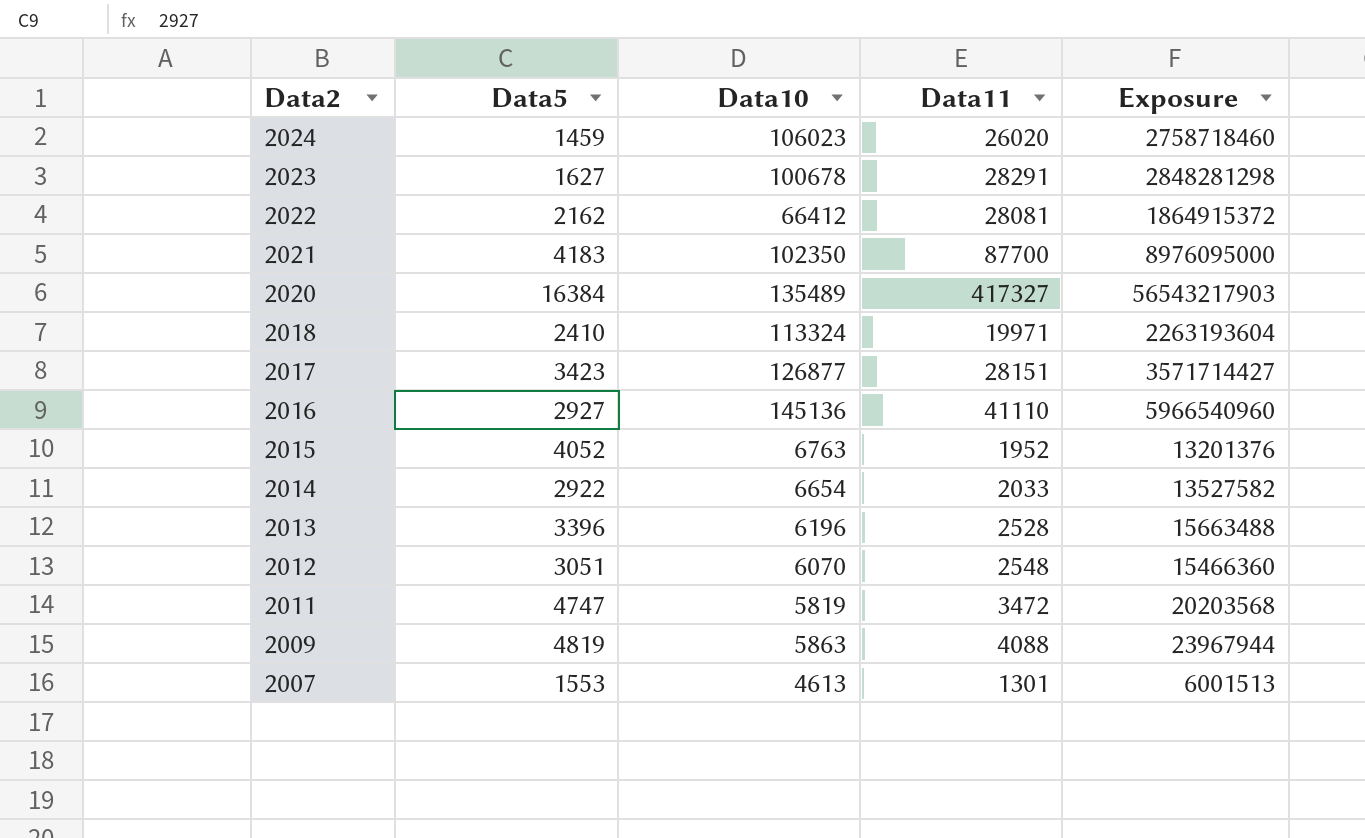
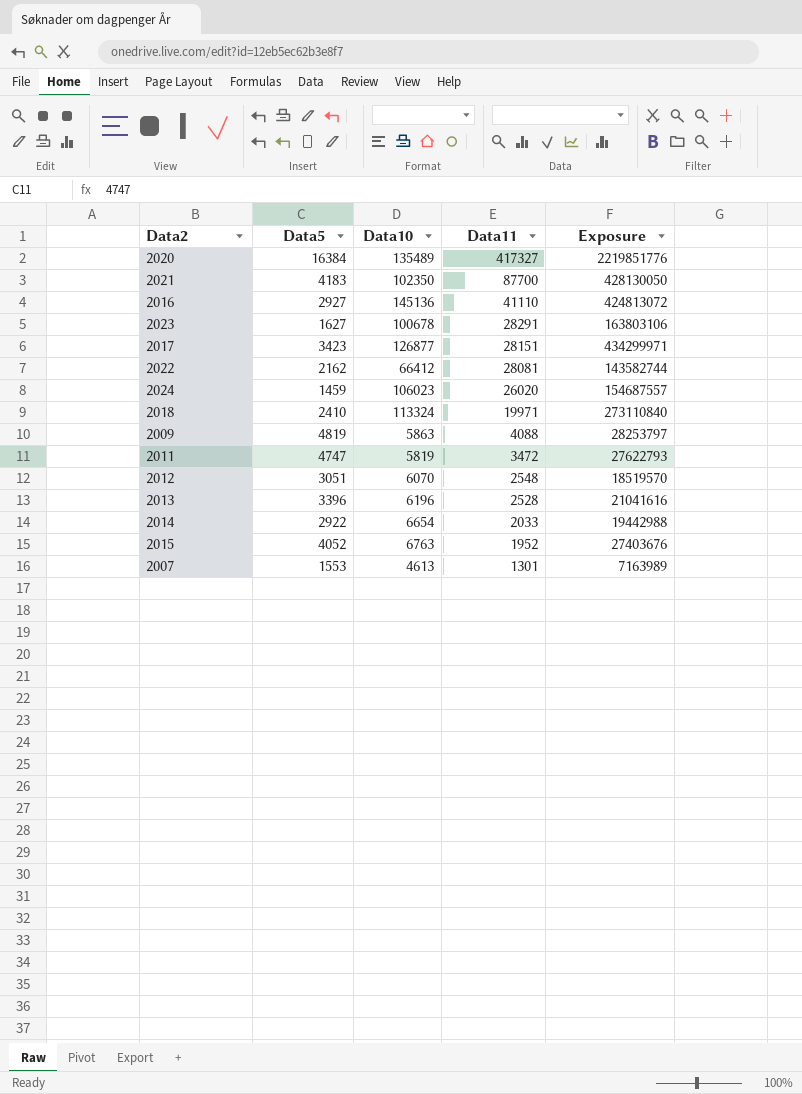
row order: Data2 descending -> Data11 descending
column Exposure | formula: [Data10] * [Data11] -> [Data5] * [Data10]

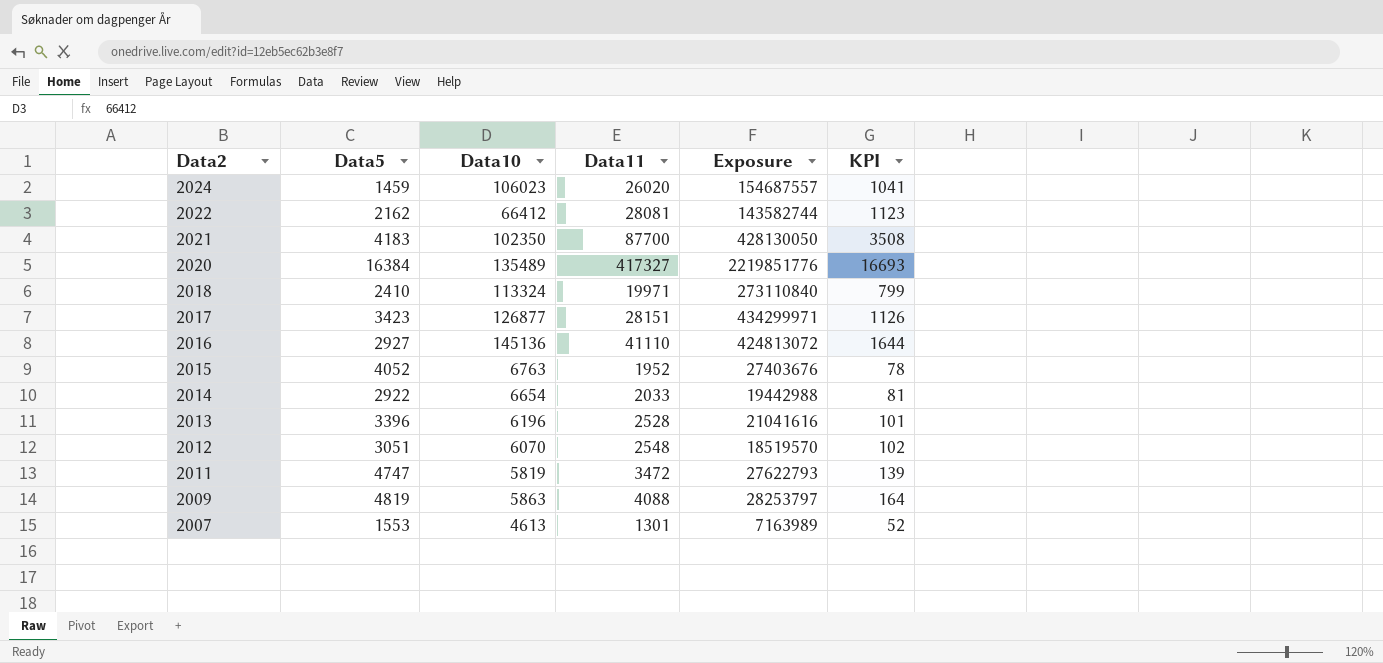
row order: Data11 descending -> Data2 descending
column KPI | formula: none -> [Data11] * 0.04
row 2023: 1627 | 100678 | 28291 | 163803106 -> none

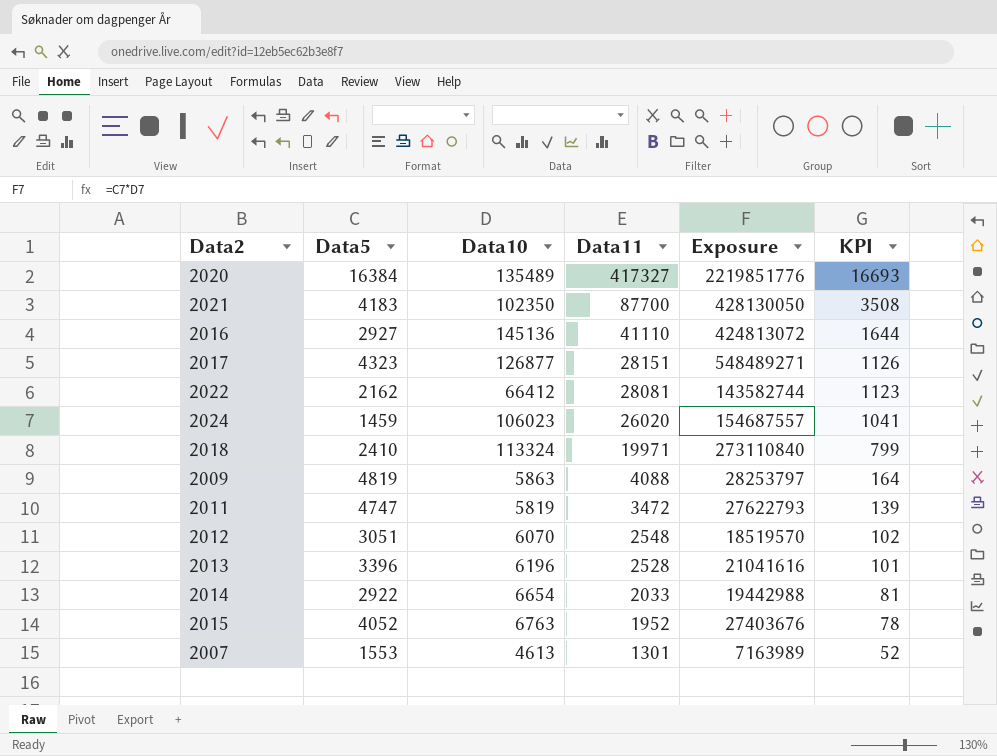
row order: Data2 descending -> Data11 descending
2017 | Data5: 3423 -> 4323
2017 | Exposure: 434299971 -> 548489271

